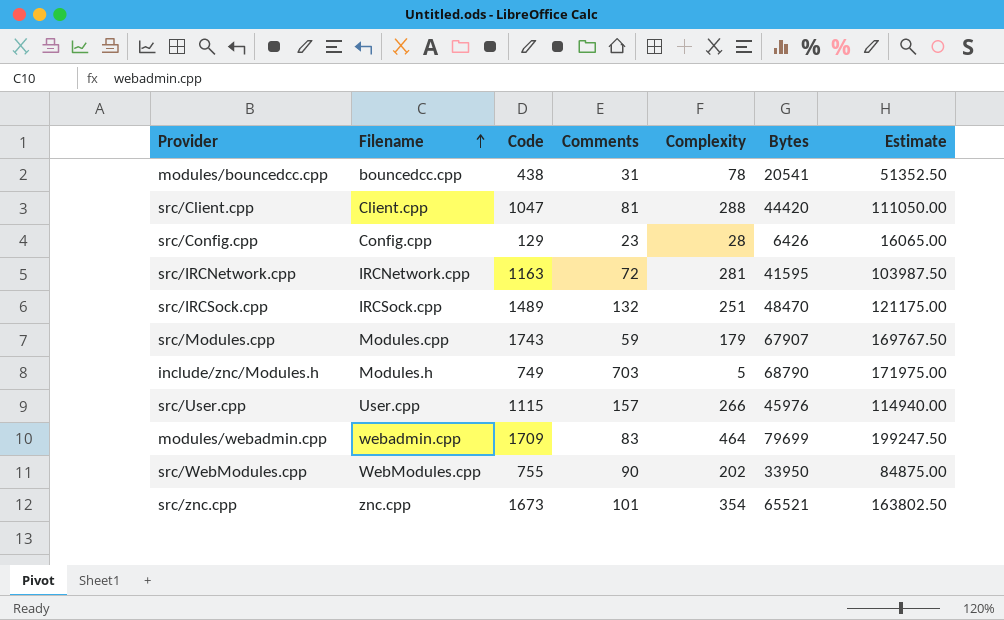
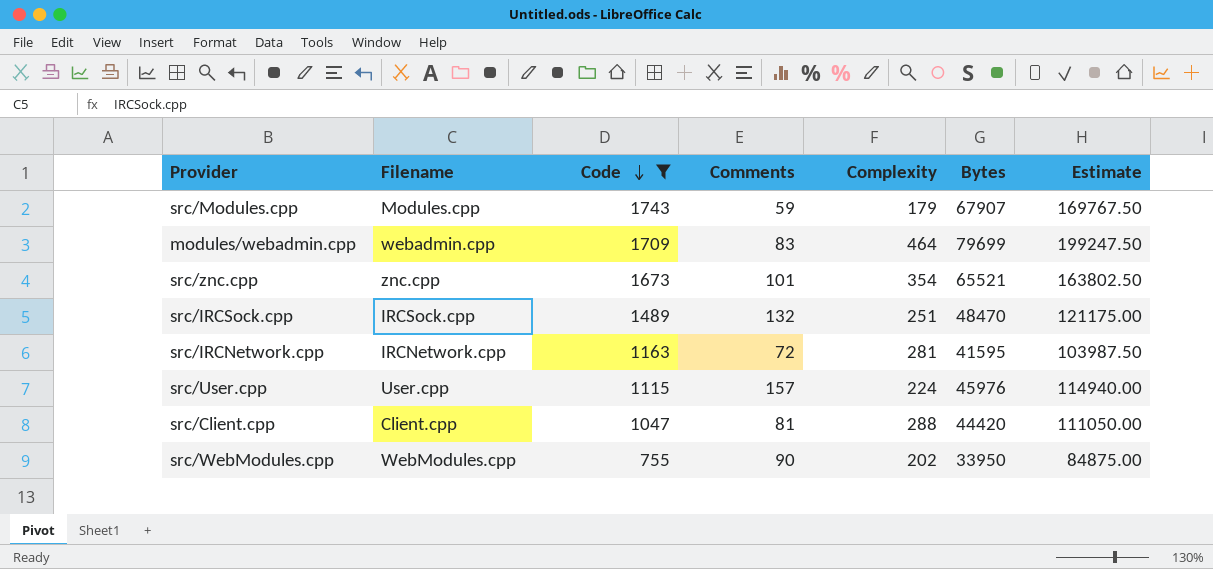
filter: none -> Code >= 755
row order: Filename ascending -> Code descending
src/User.cpp | Complexity: 266 -> 224

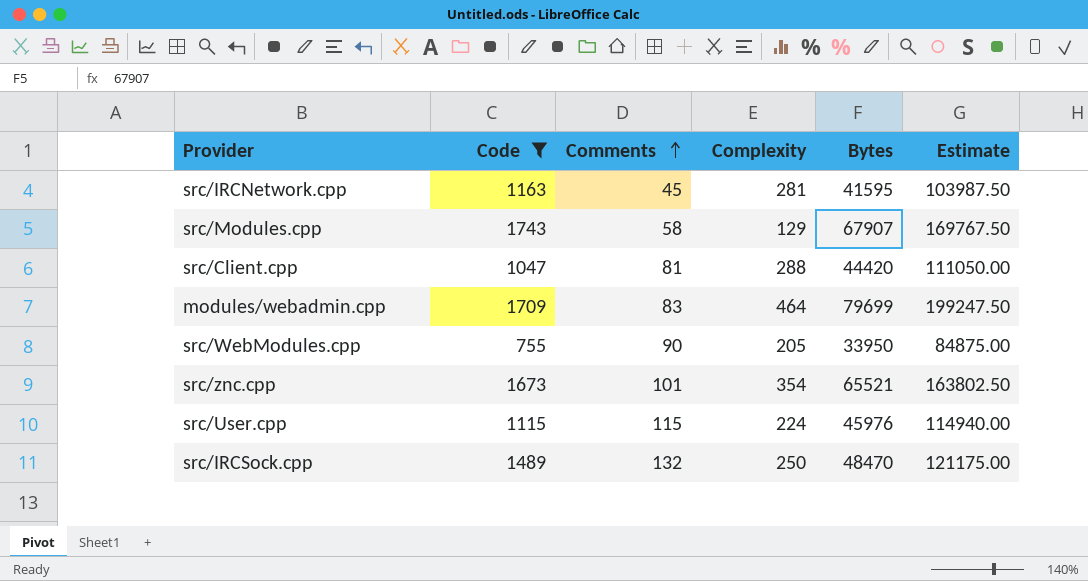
row order: Code descending -> Comments ascending
column Filename | position: 2 -> none
src/IRCNetwork.cpp | Comments: 72 -> 45
src/Modules.cpp | Comments: 59 -> 58
src/Modules.cpp | Complexity: 179 -> 129
src/WebModules.cpp | Complexity: 202 -> 205
src/User.cpp | Comments: 157 -> 115
src/IRCSock.cpp | Complexity: 251 -> 250

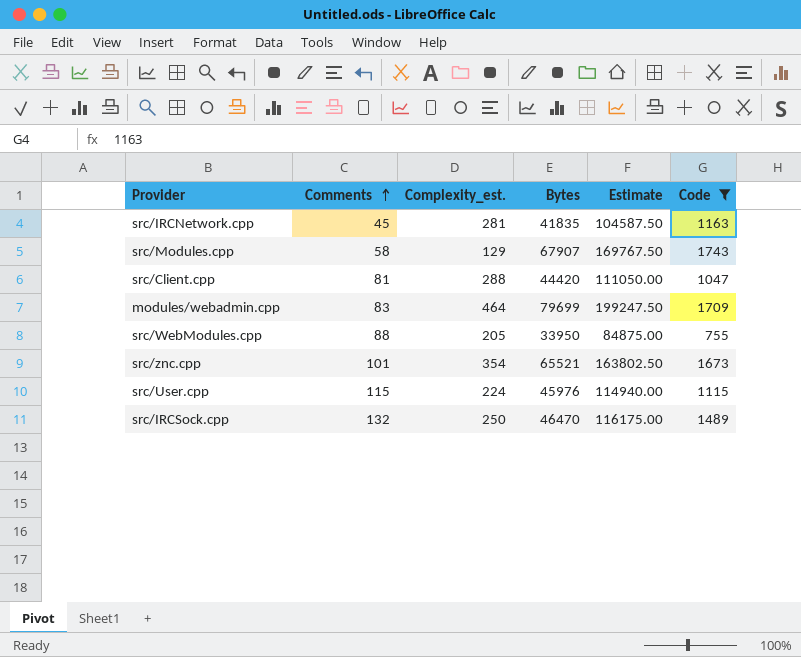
column name: Complexity -> Complexity_est.
column Code | position: 2 -> 6
src/IRCNetwork.cpp | Bytes: 41595 -> 41835
src/IRCNetwork.cpp | Estimate: 103987.50 -> 104587.50
src/WebModules.cpp | Comments: 90 -> 88
src/IRCSock.cpp | Bytes: 48470 -> 46470
src/IRCSock.cpp | Estimate: 121175.00 -> 116175.00

